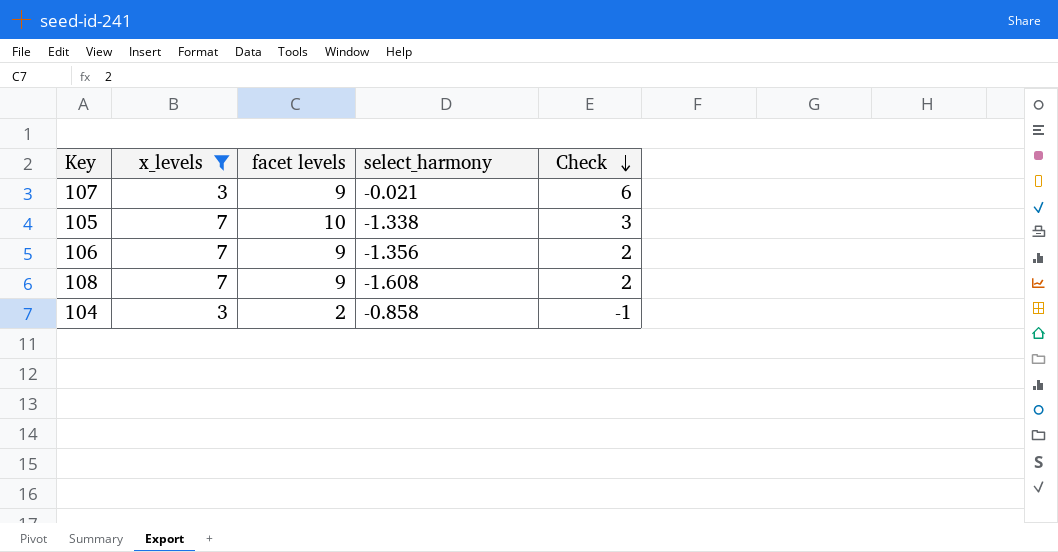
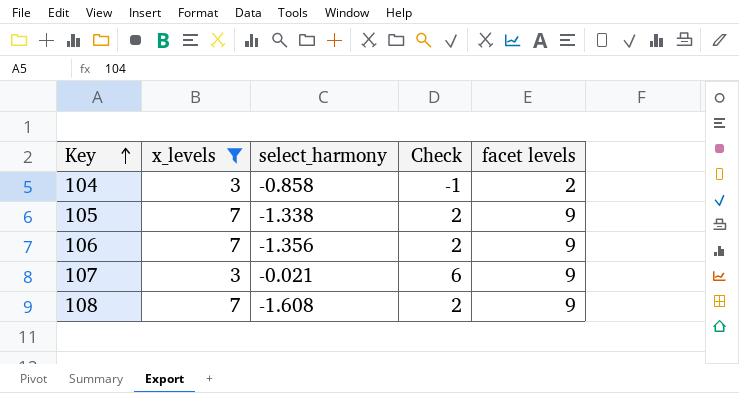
row order: Check descending -> Key ascending
column facet levels | position: 3 -> 5
105 | Check: 3 -> 2
105 | facet levels: 10 -> 9

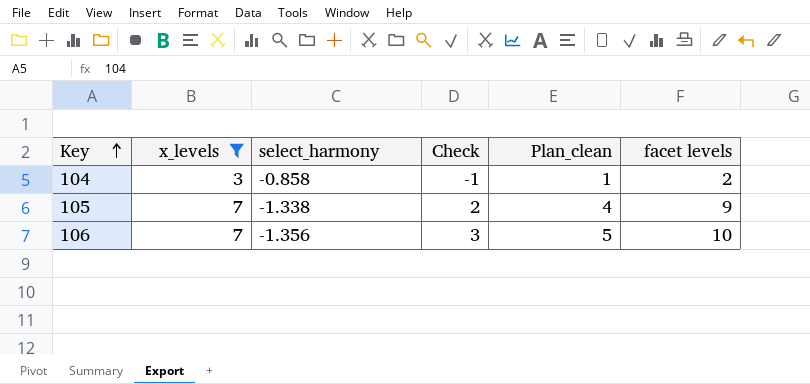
column Plan_clean | formula: none -> [Check] + 2
row 107: 3 | -0.021 | 6 | 9 -> none
row 108: 7 | -1.608 | 2 | 9 -> none
106 | Check: 2 -> 3
106 | facet levels: 9 -> 10

